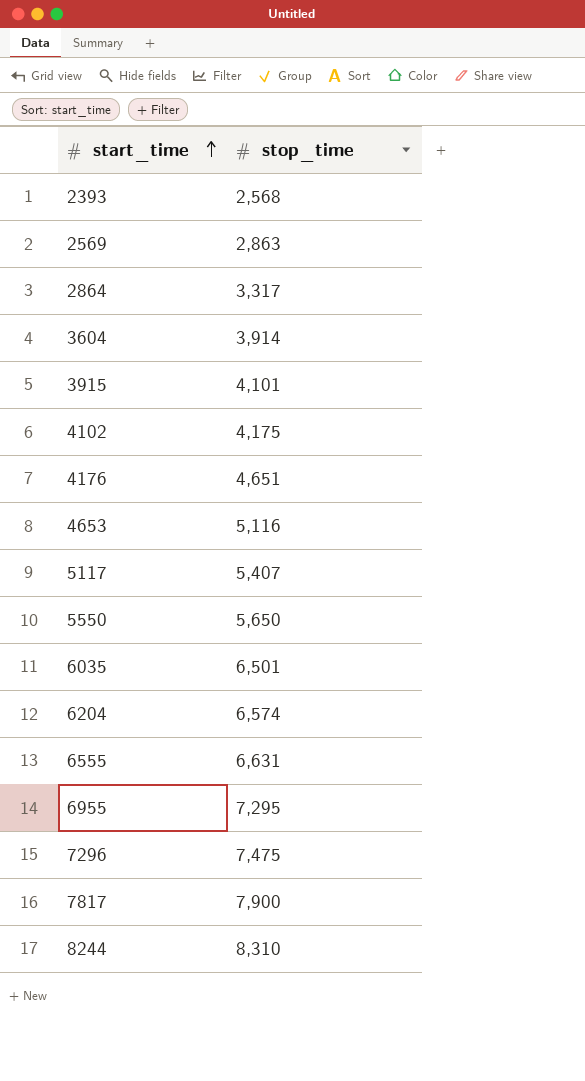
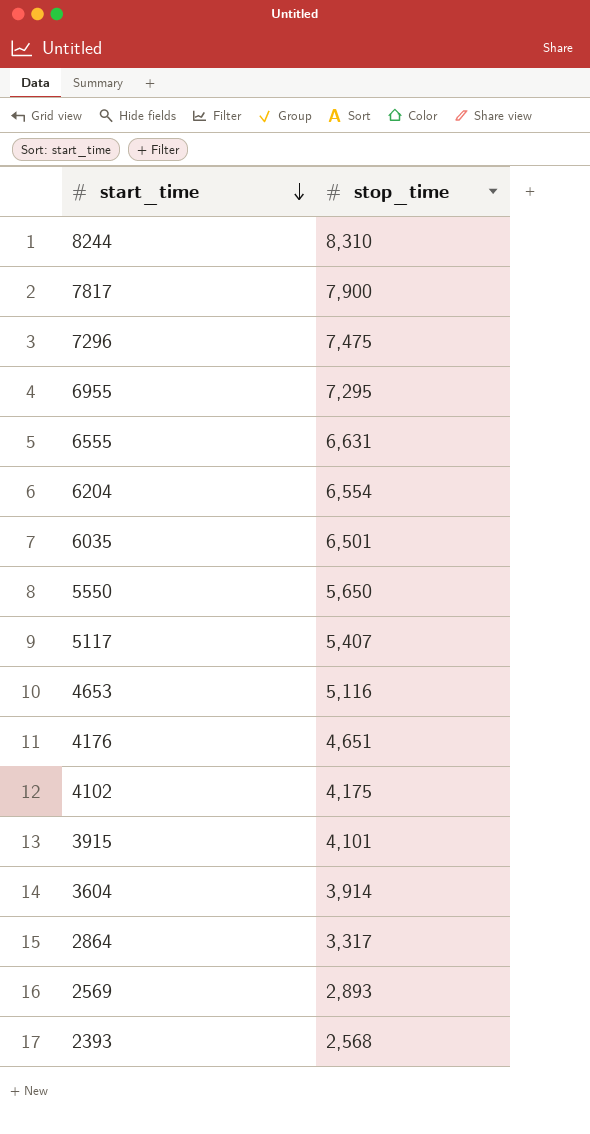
row order: start_time ascending -> start_time descending
6204 | stop_time: 6,574 -> 6,554
2569 | stop_time: 2,863 -> 2,893

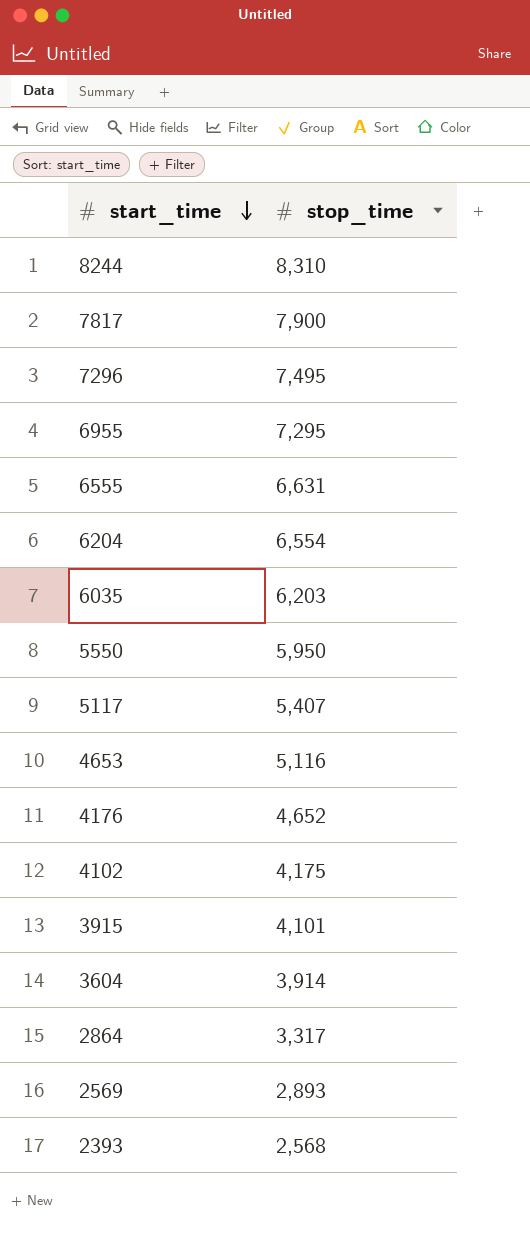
7296 | stop_time: 7,475 -> 7,495
6035 | stop_time: 6,501 -> 6,203
5550 | stop_time: 5,650 -> 5,950
4176 | stop_time: 4,651 -> 4,652

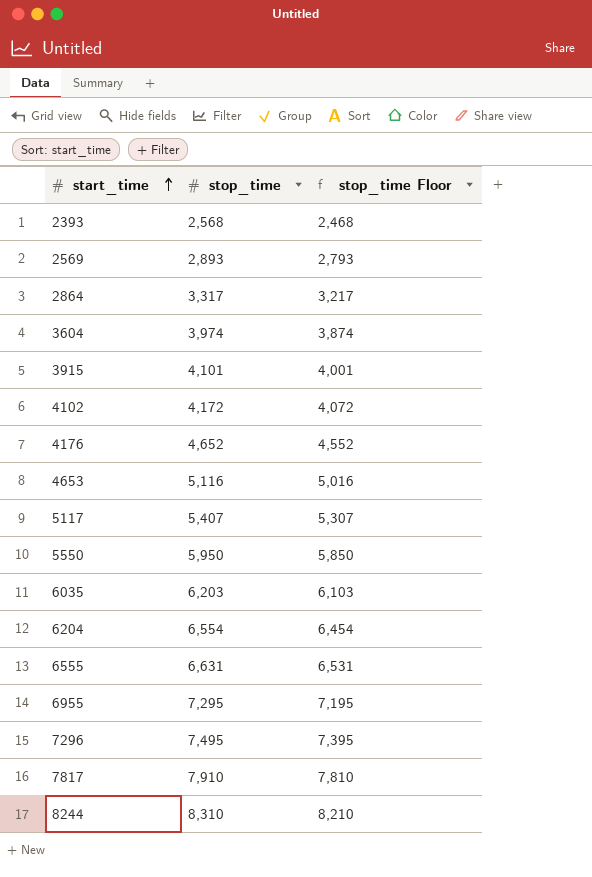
row order: start_time descending -> start_time ascending
column stop_time Floor | formula: none -> [stop_time] - 100
3604 | stop_time: 3,914 -> 3,974
4102 | stop_time: 4,175 -> 4,172
7817 | stop_time: 7,900 -> 7,910

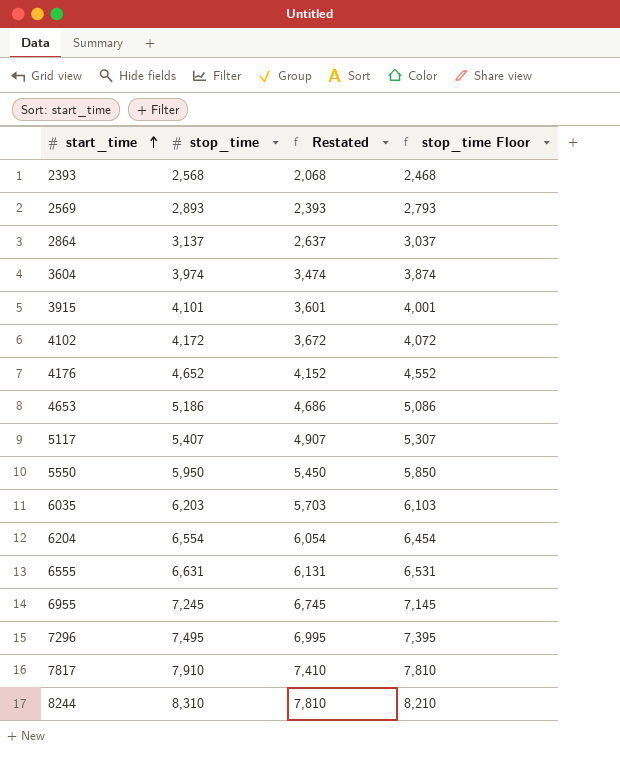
column Restated | formula: none -> [stop_time] - 500
2864 | stop_time: 3,317 -> 3,137
2864 | stop_time Floor: 3,217 -> 3,037
4653 | stop_time: 5,116 -> 5,186
4653 | stop_time Floor: 5,016 -> 5,086
6955 | stop_time: 7,295 -> 7,245
6955 | stop_time Floor: 7,195 -> 7,145

